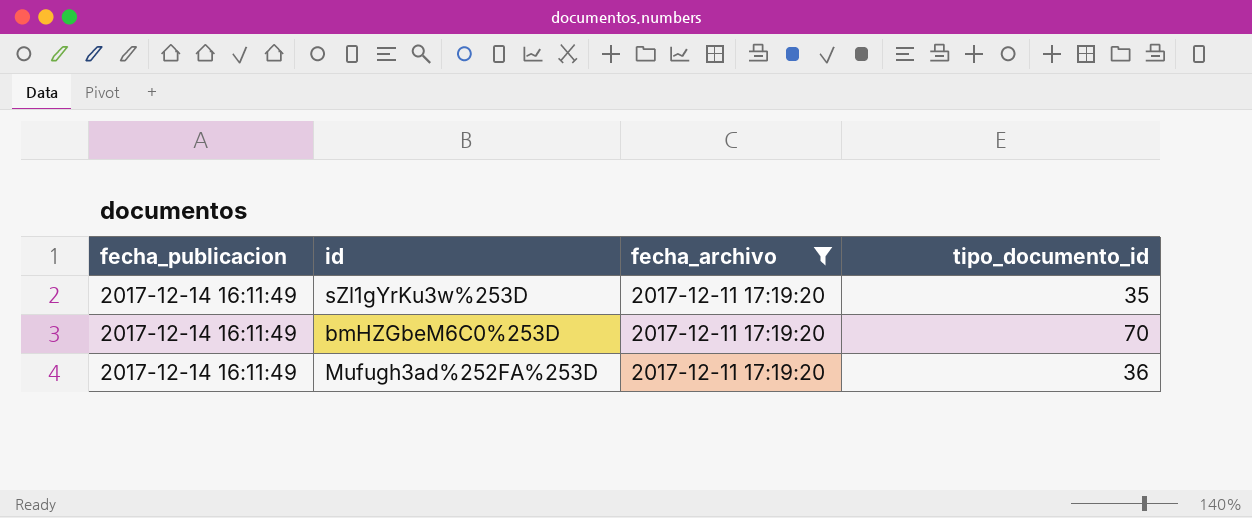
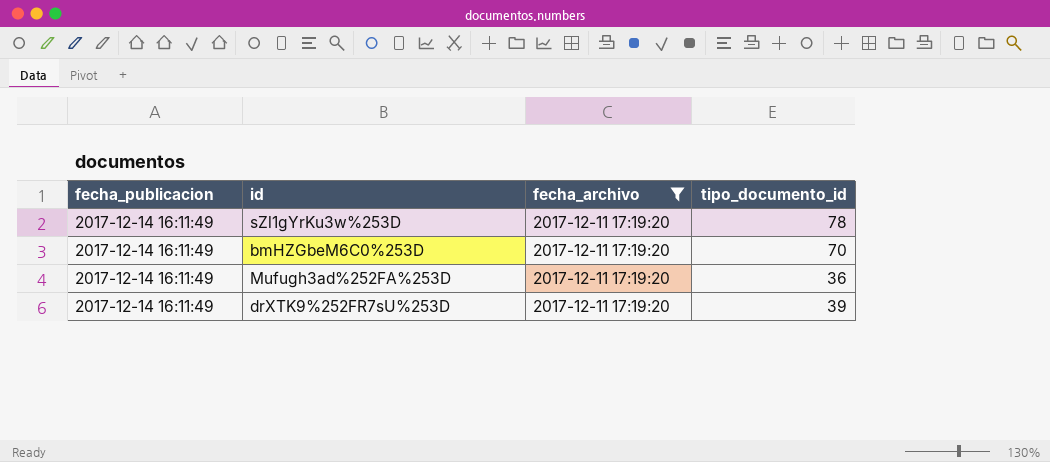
sZl1gYrKu3w%253D | tipo_documento_id: 35 -> 78
row drXTK9%252FR7sU%253D: none -> 2017-12-14 16:11:49 | 2017-12-11 17:19:20 | 39

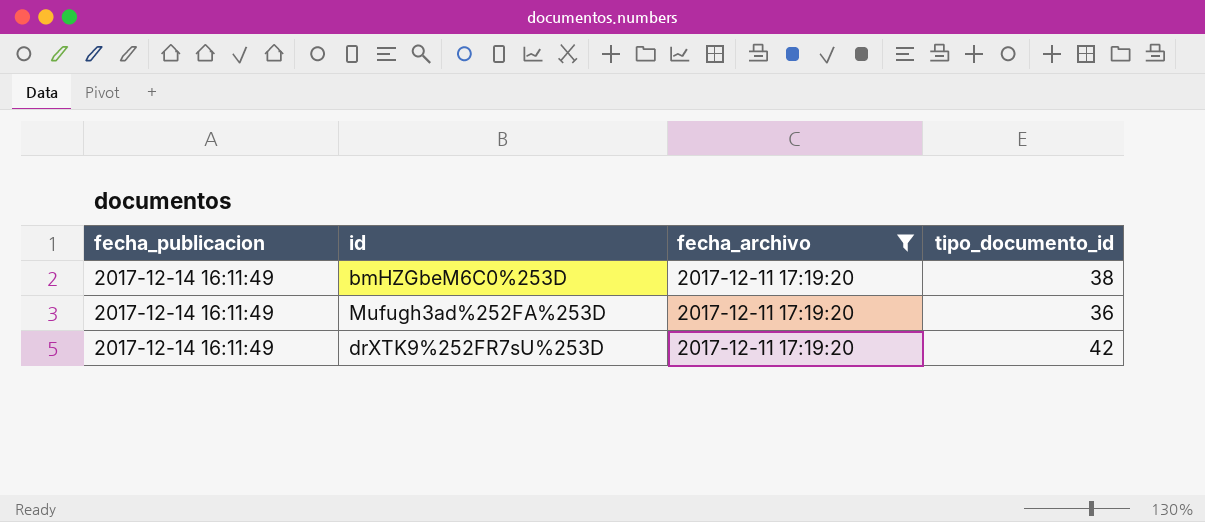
row sZl1gYrKu3w%253D: 2017-12-14 16:11:49 | 2017-12-11 17:19:20 | 78 -> none
bmHZGbeM6C0%253D | tipo_documento_id: 70 -> 38
drXTK9%252FR7sU%253D | tipo_documento_id: 39 -> 42

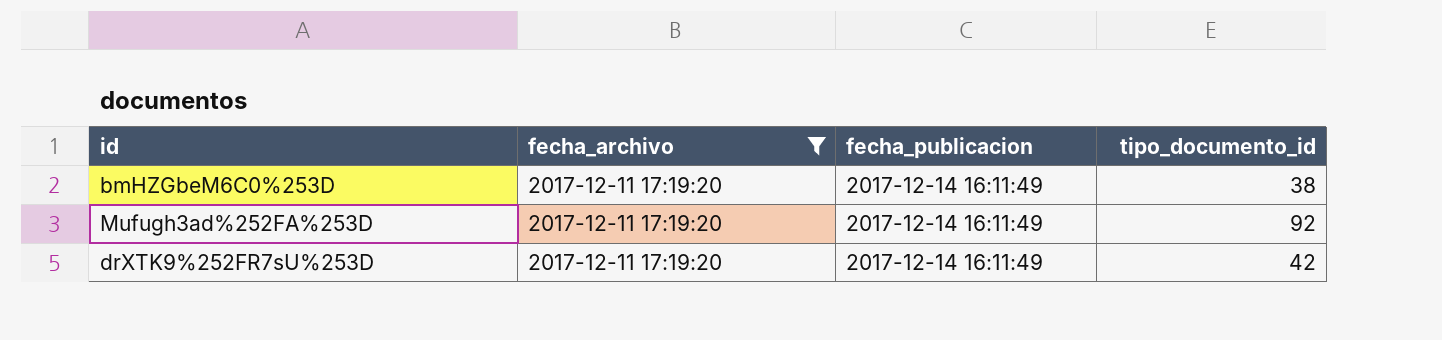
column fecha_publicacion | position: 1 -> 3
Mufugh3ad%252FA%253D | tipo_documento_id: 36 -> 92

